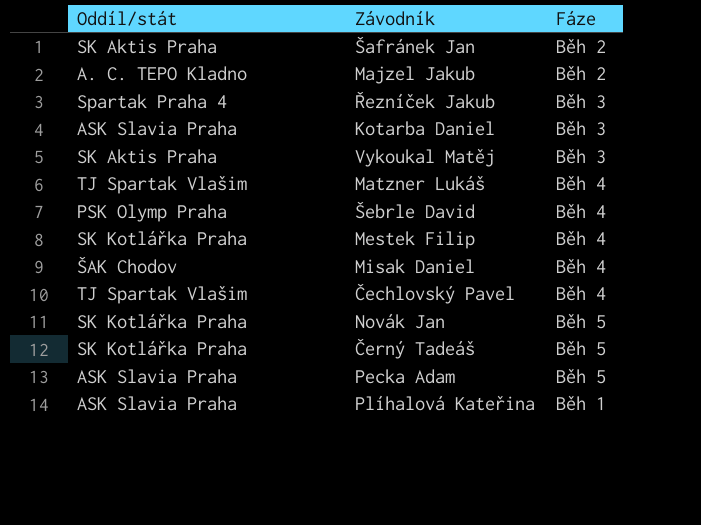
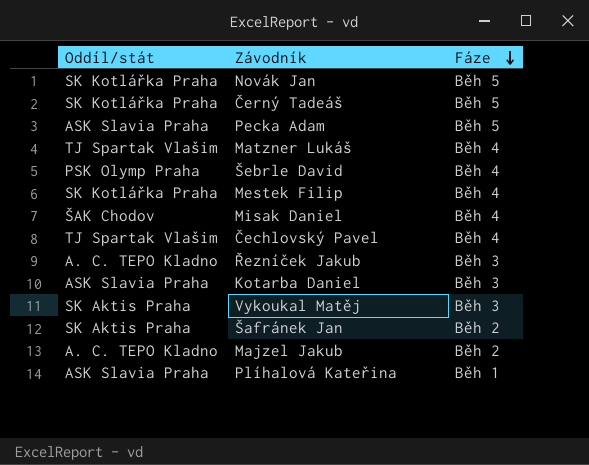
row order: none -> Fáze descending
Řezníček Jakub | Oddíl/stát: Spartak Praha 4 -> A. C. TEPO Kladno

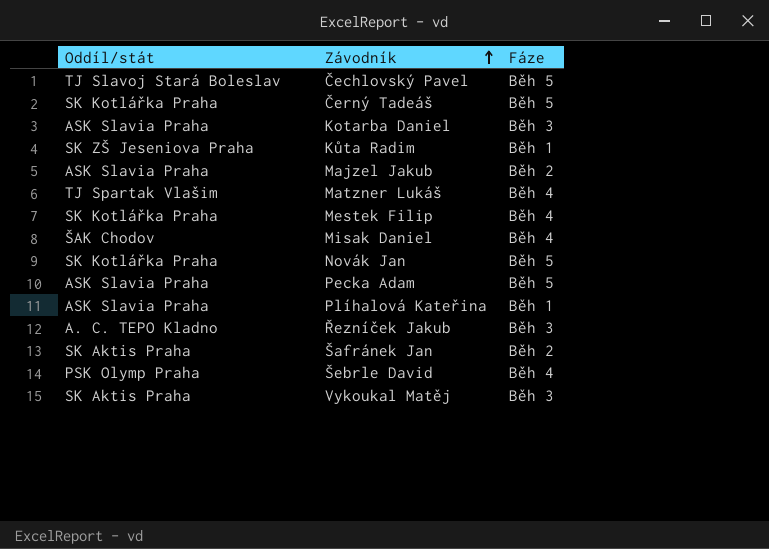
row order: Fáze descending -> Závodník ascending
Čechlovský Pavel | Oddíl/stát: TJ Spartak Vlašim -> TJ Slavoj Stará Boleslav
Čechlovský Pavel | Fáze: Běh 4 -> Běh 5
row Kůta Radim: none -> SK ZŠ Jeseniova Praha | Běh 1
Majzel Jakub | Oddíl/stát: A. C. TEPO Kladno -> ASK Slavia Praha

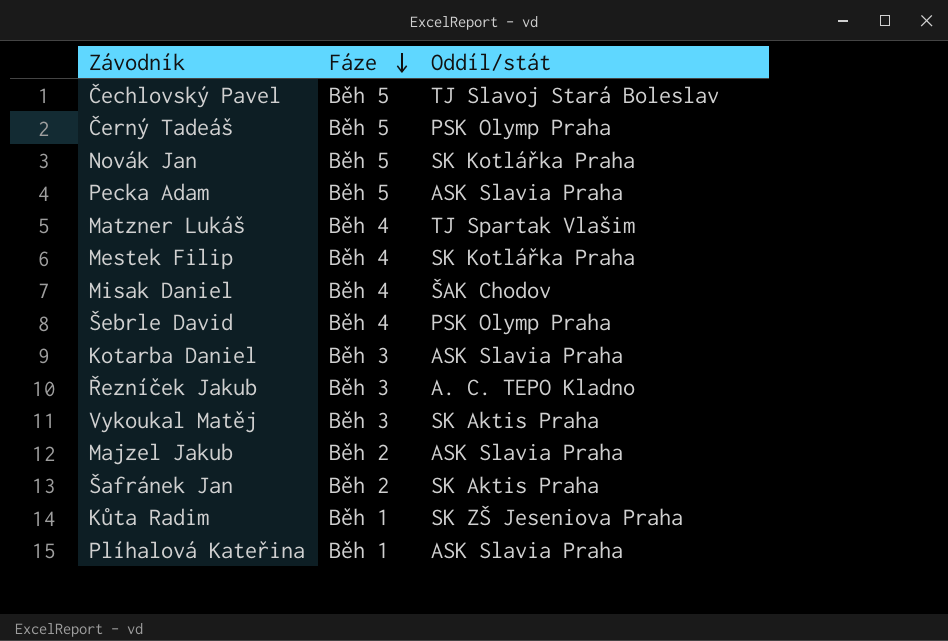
row order: Závodník ascending -> Fáze descending
column Oddíl/stát | position: 1 -> 3
Černý Tadeáš | Oddíl/stát: SK Kotlářka Praha -> PSK Olymp Praha

